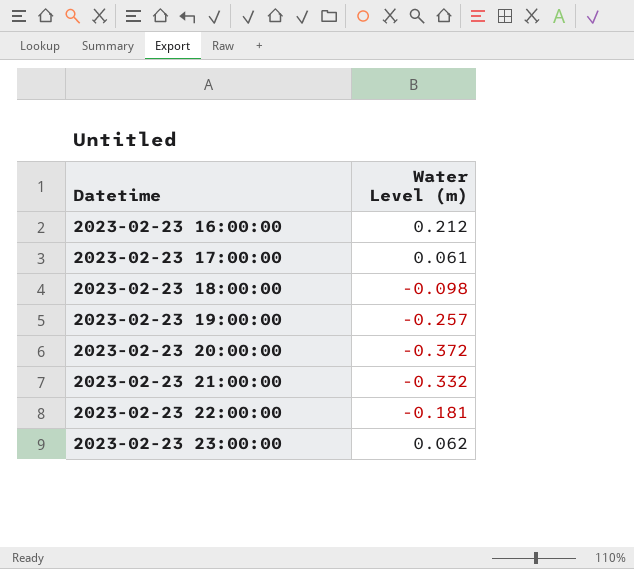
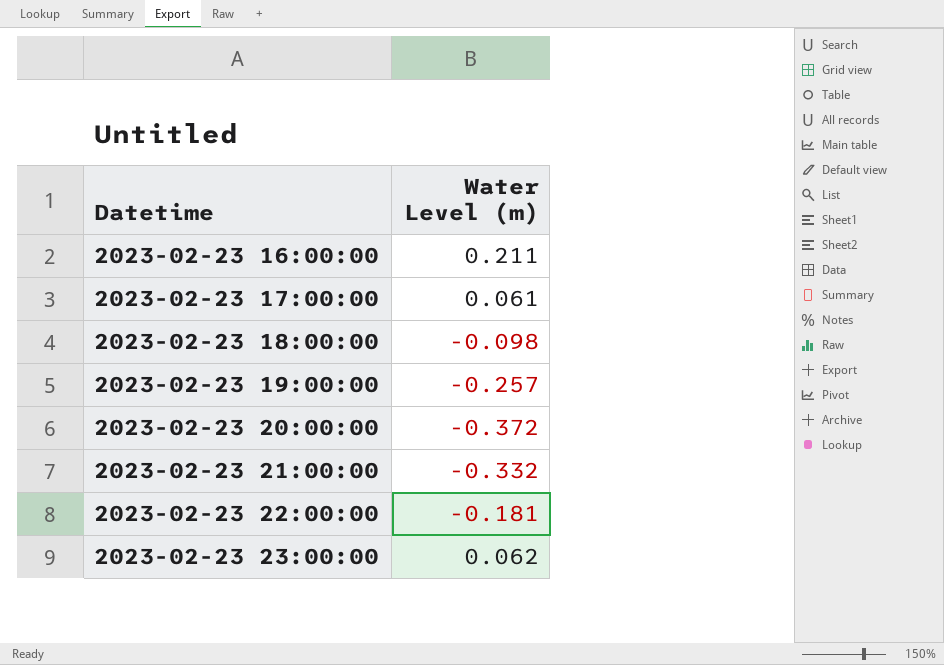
2023-02-23 16:00:00 | Water Level (m): 0.212 -> 0.211

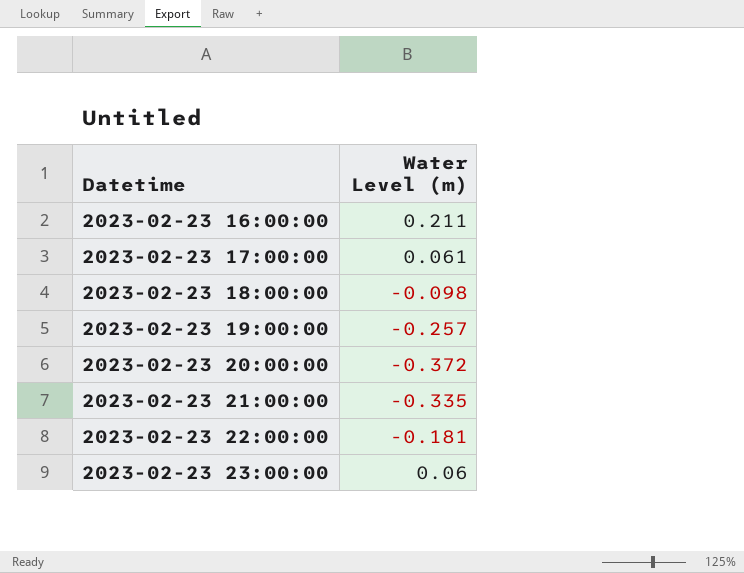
2023-02-23 21:00:00 | Water Level (m): -0.332 -> -0.335
2023-02-23 23:00:00 | Water Level (m): 0.062 -> 0.06

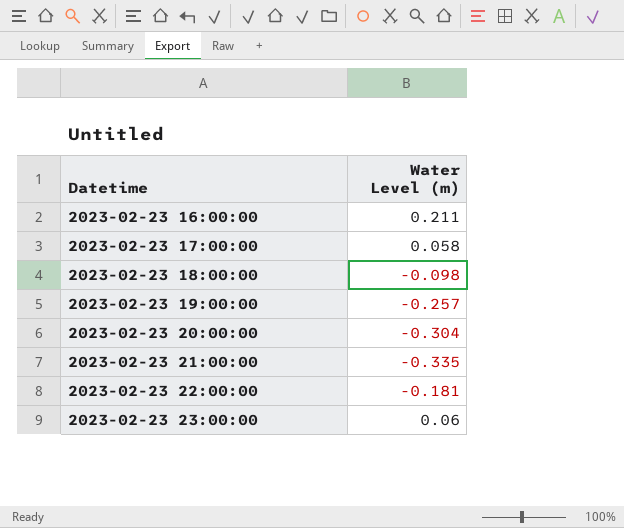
2023-02-23 17:00:00 | Water Level (m): 0.061 -> 0.058
2023-02-23 20:00:00 | Water Level (m): -0.372 -> -0.304

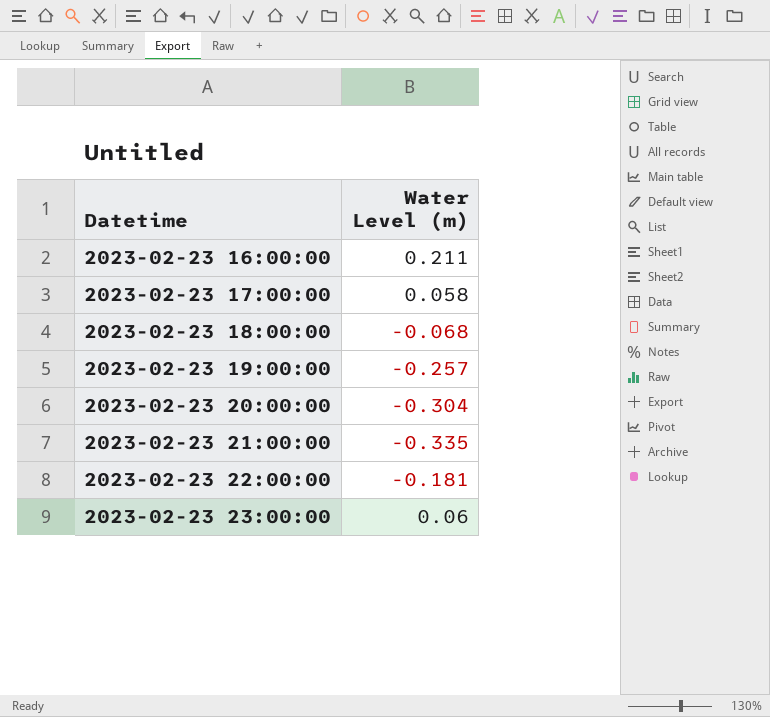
2023-02-23 18:00:00 | Water Level (m): -0.098 -> -0.068

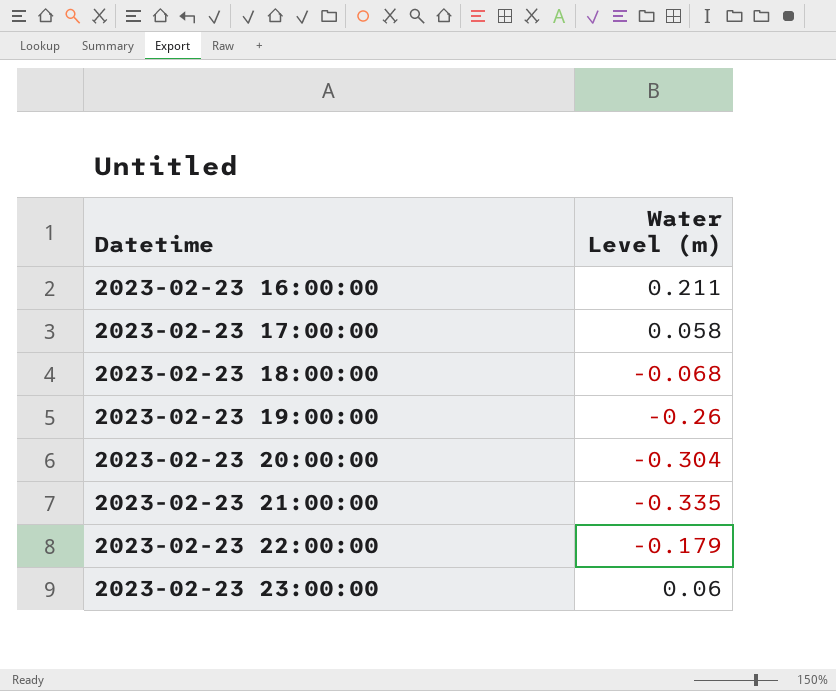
2023-02-23 19:00:00 | Water Level (m): -0.257 -> -0.26
2023-02-23 22:00:00 | Water Level (m): -0.181 -> -0.179

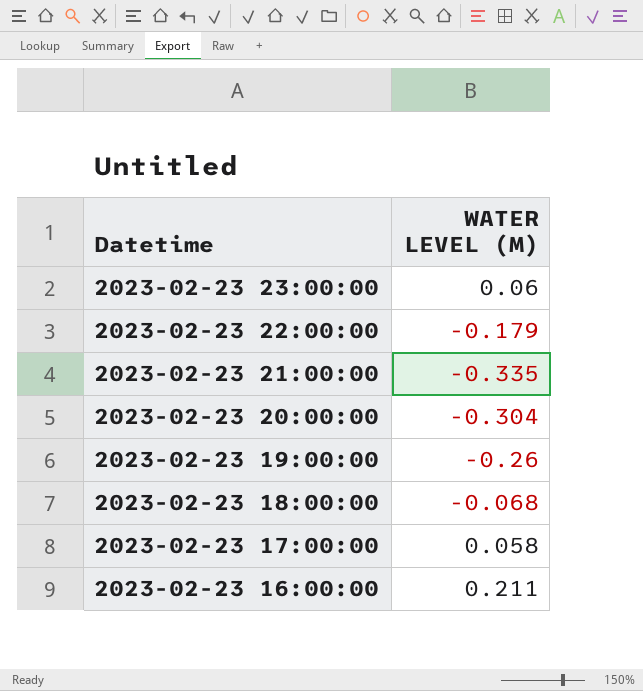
row order: Datetime ascending -> Datetime descending
column name: Water Level (m) -> WATER LEVEL (M)

